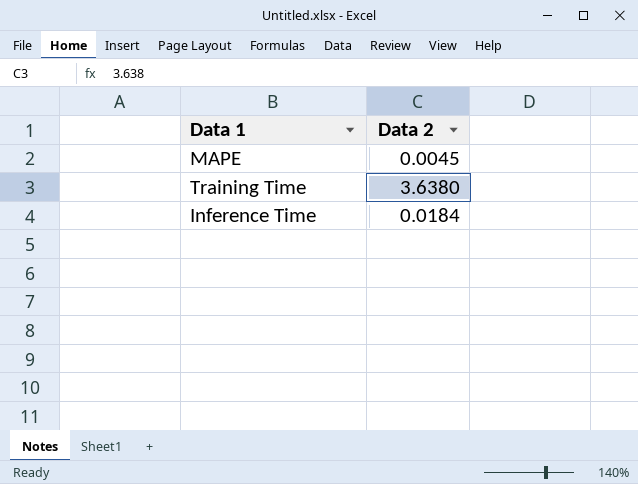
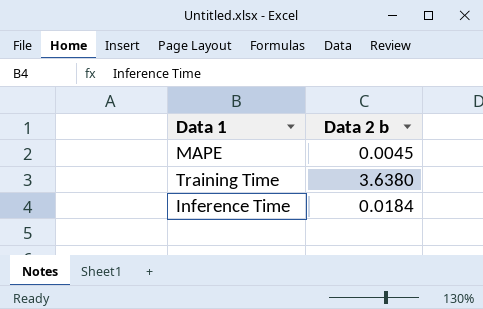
column name: Data 2 -> Data 2 b

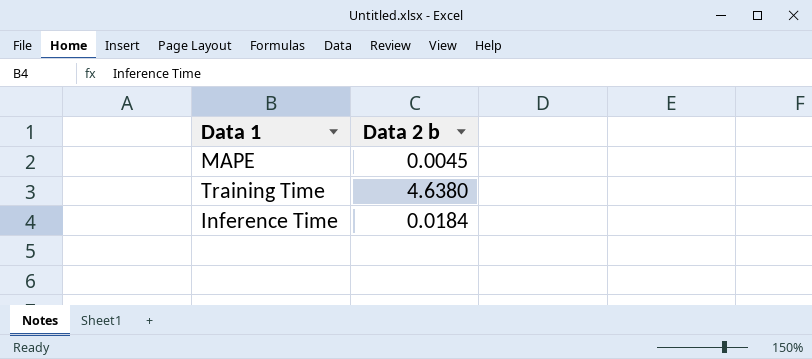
Training Time | Data 2 b: 3.6380 -> 4.6380

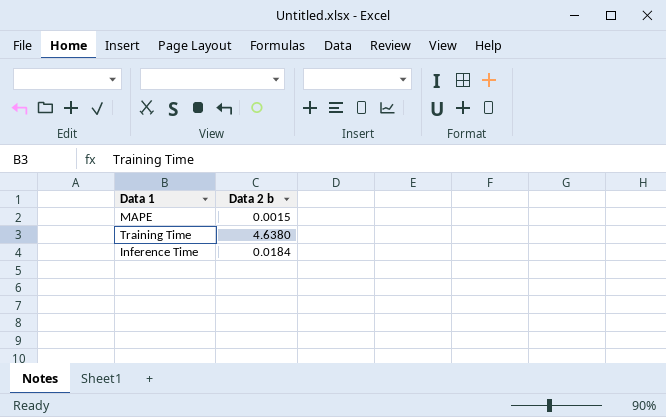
MAPE | Data 2 b: 0.0045 -> 0.0015

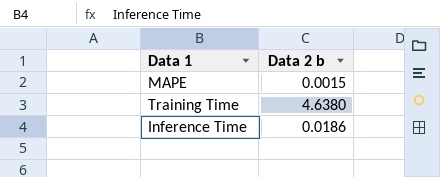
Inference Time | Data 2 b: 0.0184 -> 0.0186

